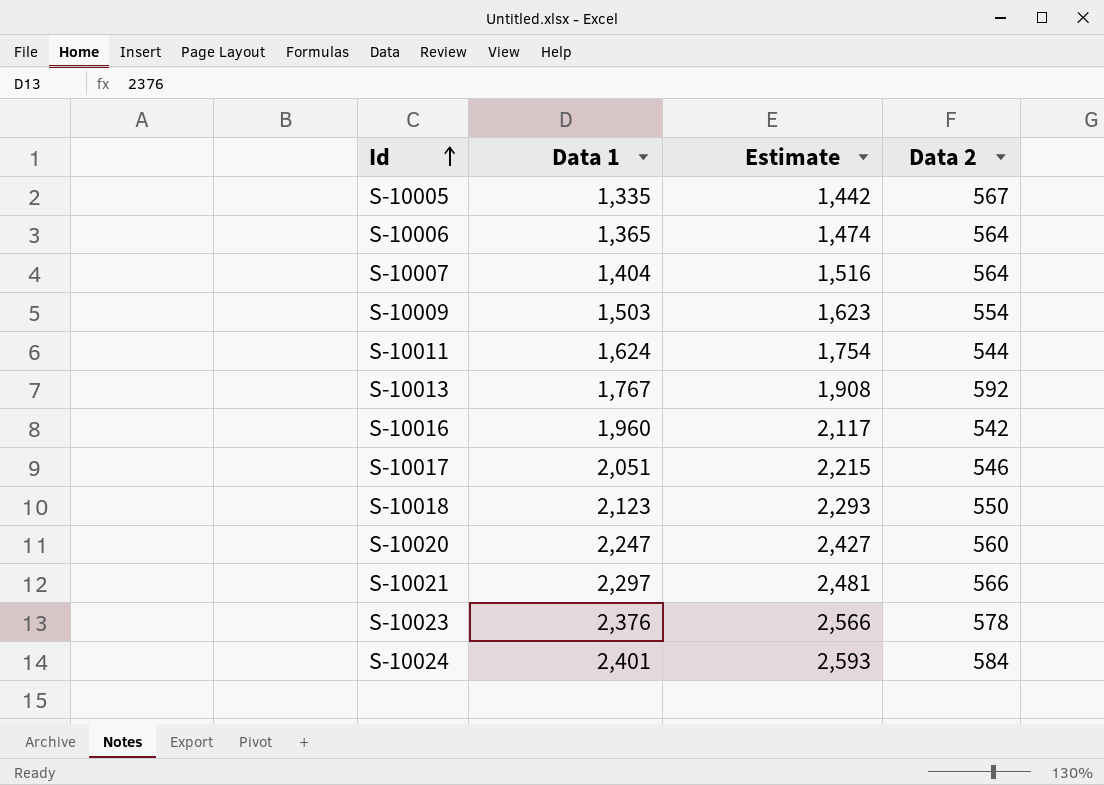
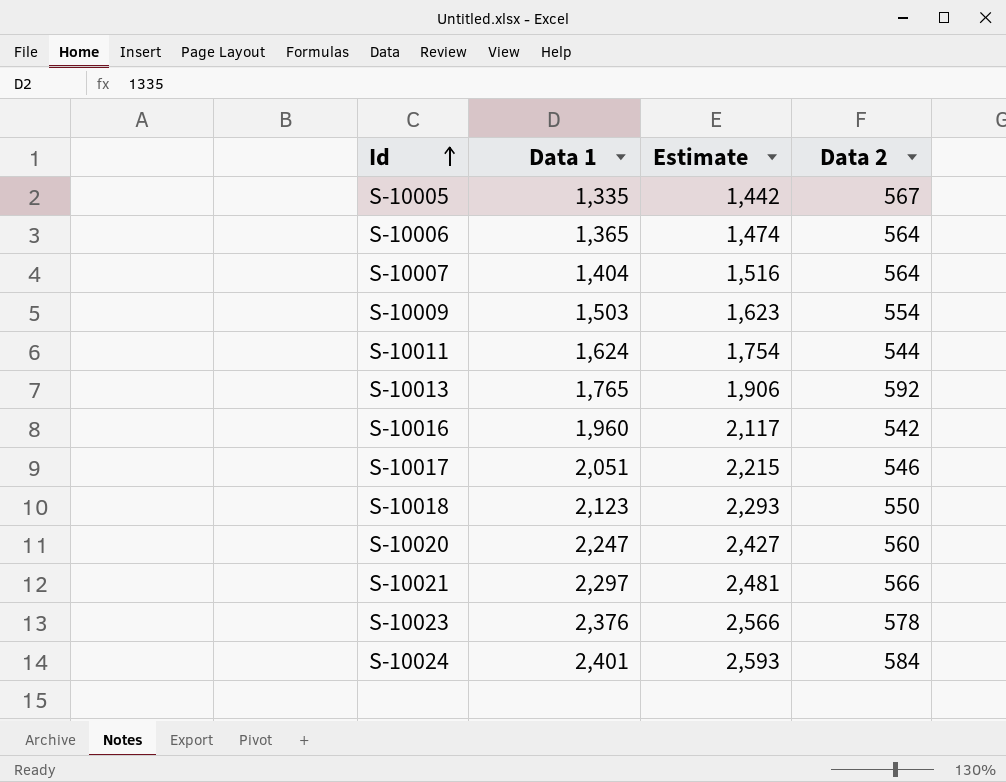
S-10013 | Data 1: 1,767 -> 1,765
S-10013 | Estimate: 1,908 -> 1,906

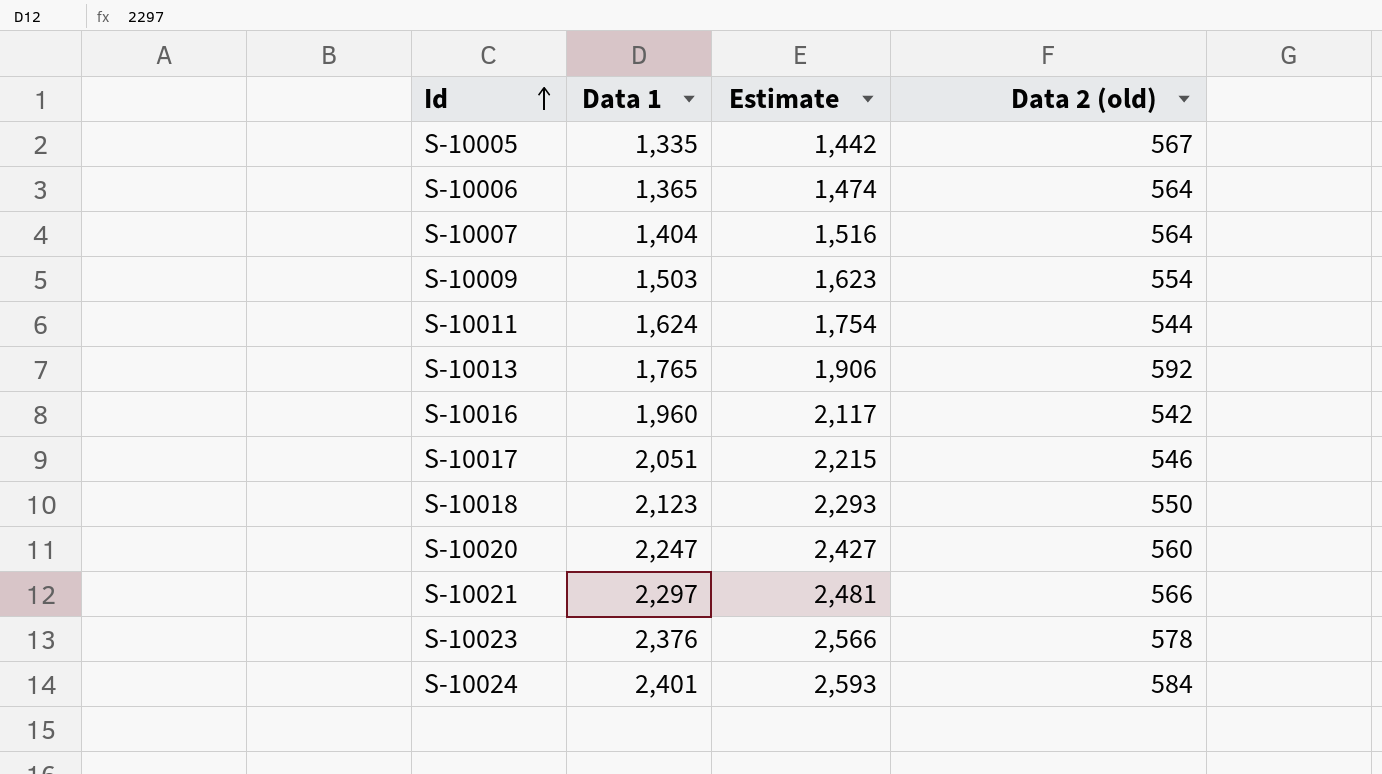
column name: Data 2 -> Data 2 (old)

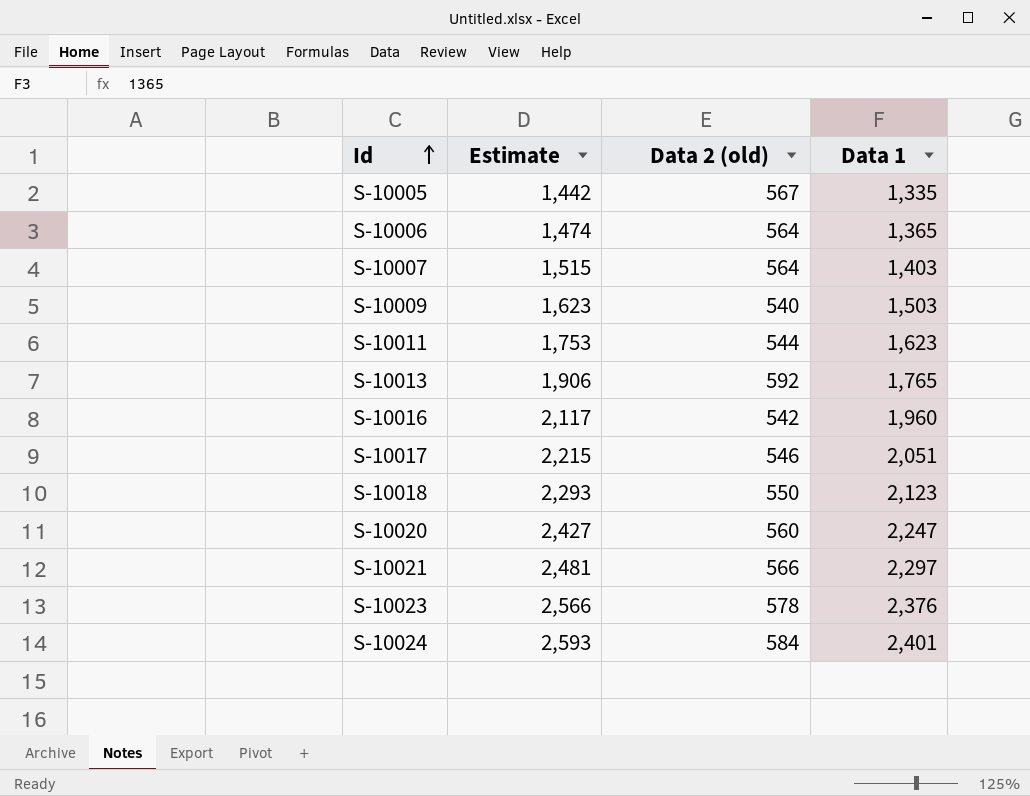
column Data 1 | position: 2 -> 4
S-10007 | Estimate: 1,516 -> 1,515
S-10007 | Data 1: 1,404 -> 1,403
S-10009 | Data 2 (old): 554 -> 540
S-10011 | Estimate: 1,754 -> 1,753
S-10011 | Data 1: 1,624 -> 1,623

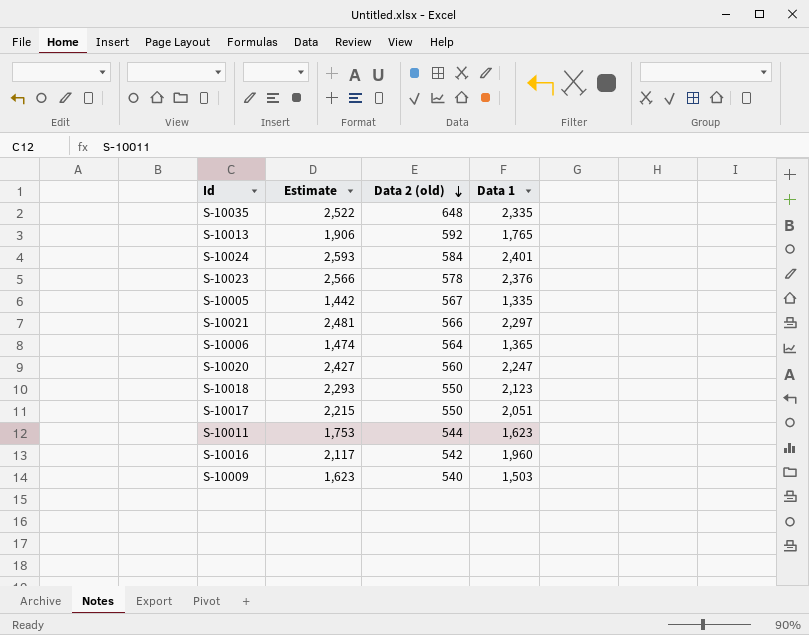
row order: Id ascending -> Data 2 (old) descending
row S-10007: 1,515 | 564 | 1,403 -> none
row S-10035: none -> 2,522 | 648 | 2,335
S-10017 | Data 2 (old): 546 -> 550

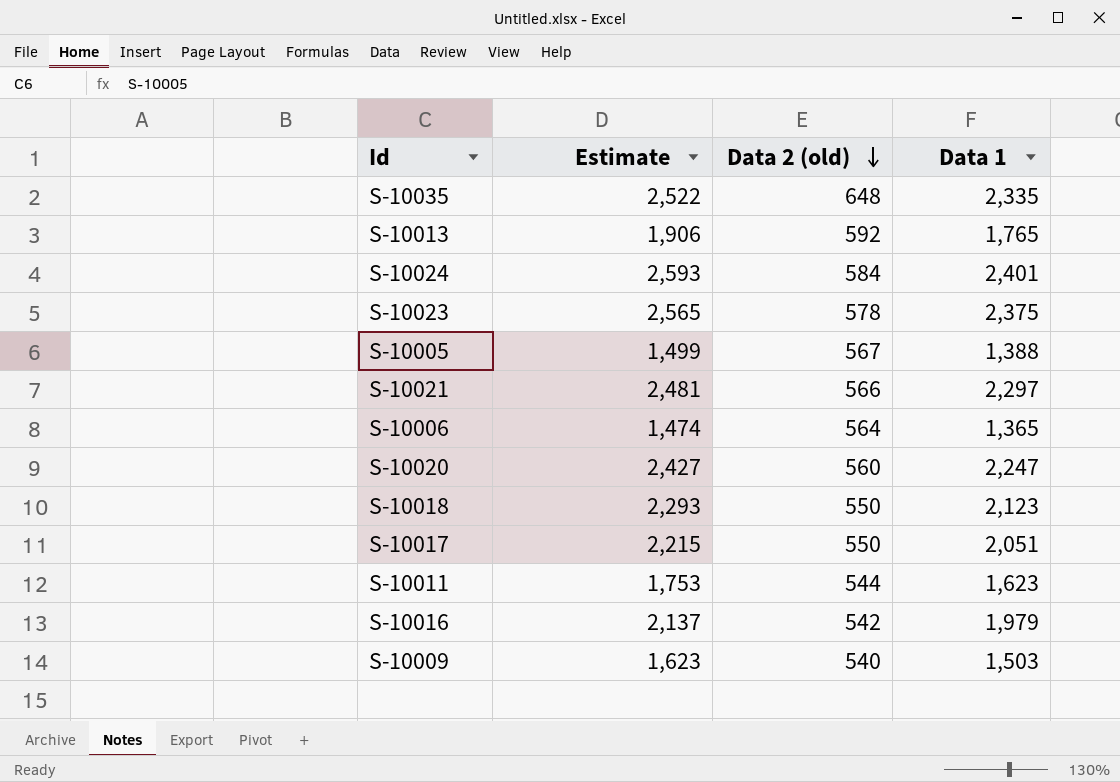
S-10023 | Estimate: 2,566 -> 2,565
S-10023 | Data 1: 2,376 -> 2,375
S-10005 | Estimate: 1,442 -> 1,499
S-10005 | Data 1: 1,335 -> 1,388
S-10016 | Estimate: 2,117 -> 2,137
S-10016 | Data 1: 1,960 -> 1,979

